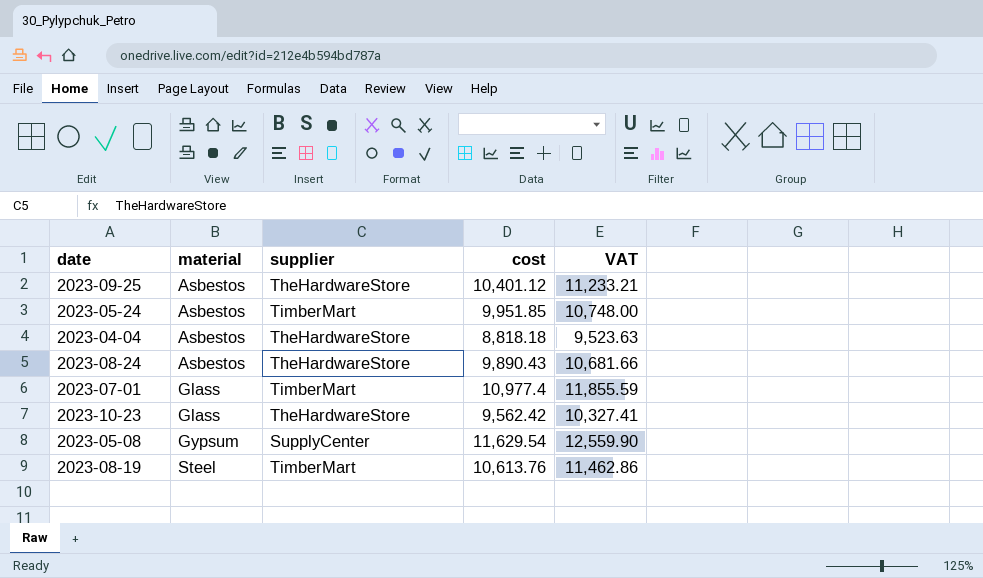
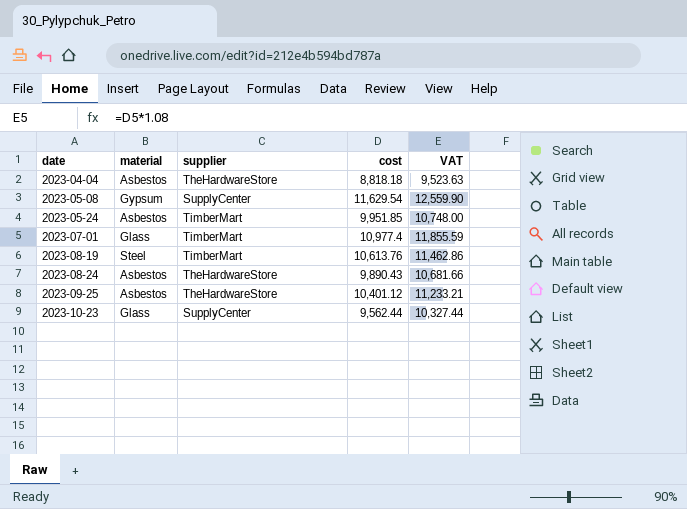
row order: material ascending -> date ascending
2023-10-23 | supplier: TheHardwareStore -> SupplyCenter
2023-10-23 | cost: 9,562.42 -> 9,562.44
2023-10-23 | VAT: 10,327.41 -> 10,327.44

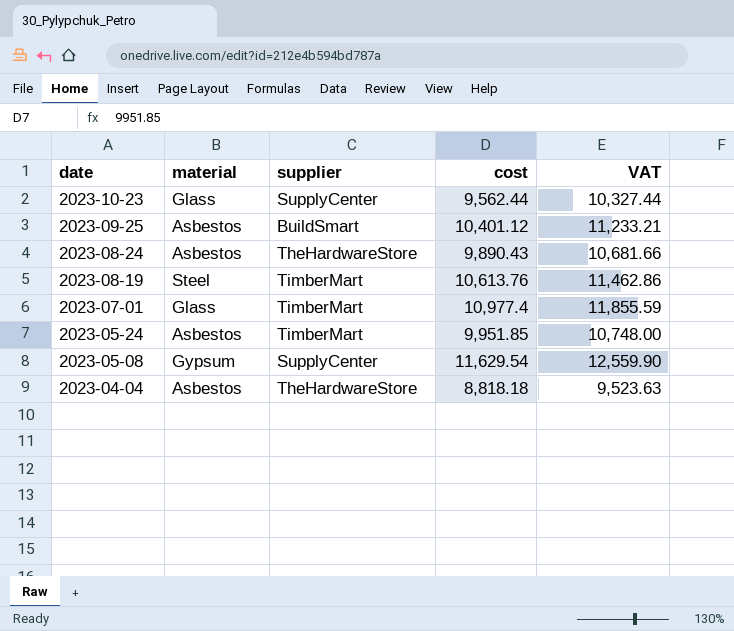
row order: date ascending -> date descending
2023-09-25 | supplier: TheHardwareStore -> BuildSmart

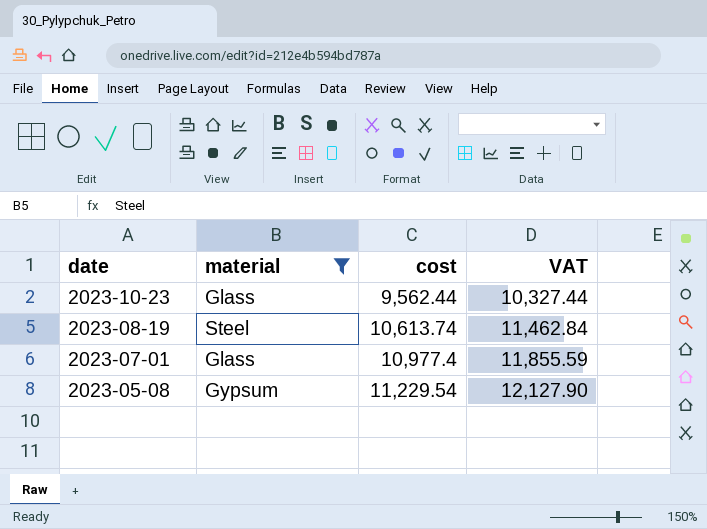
filter: none -> material != Asbestos
column supplier | position: 3 -> none
2023-08-19 | cost: 10,613.76 -> 10,613.74
2023-08-19 | VAT: 11,462.86 -> 11,462.84
2023-05-08 | cost: 11,629.54 -> 11,229.54
2023-05-08 | VAT: 12,559.90 -> 12,127.90

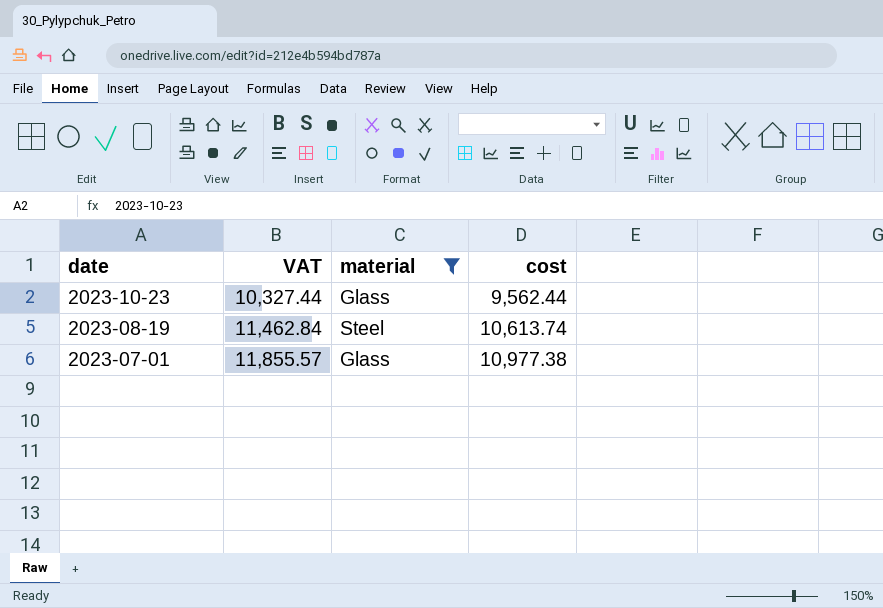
column VAT | position: 4 -> 2
row 2023-05-08: Gypsum | 11,229.54 | 12,127.90 -> none
2023-07-01 | VAT: 11,855.59 -> 11,855.57
2023-07-01 | cost: 10,977.4 -> 10,977.38

